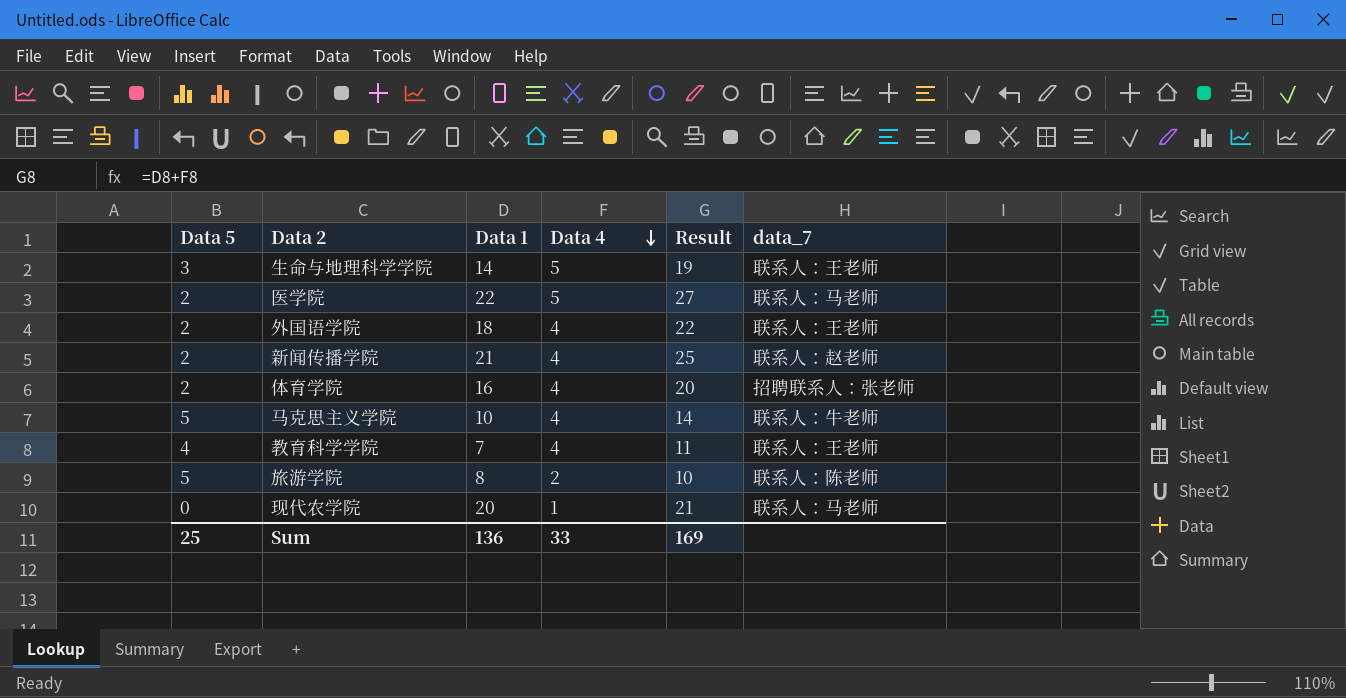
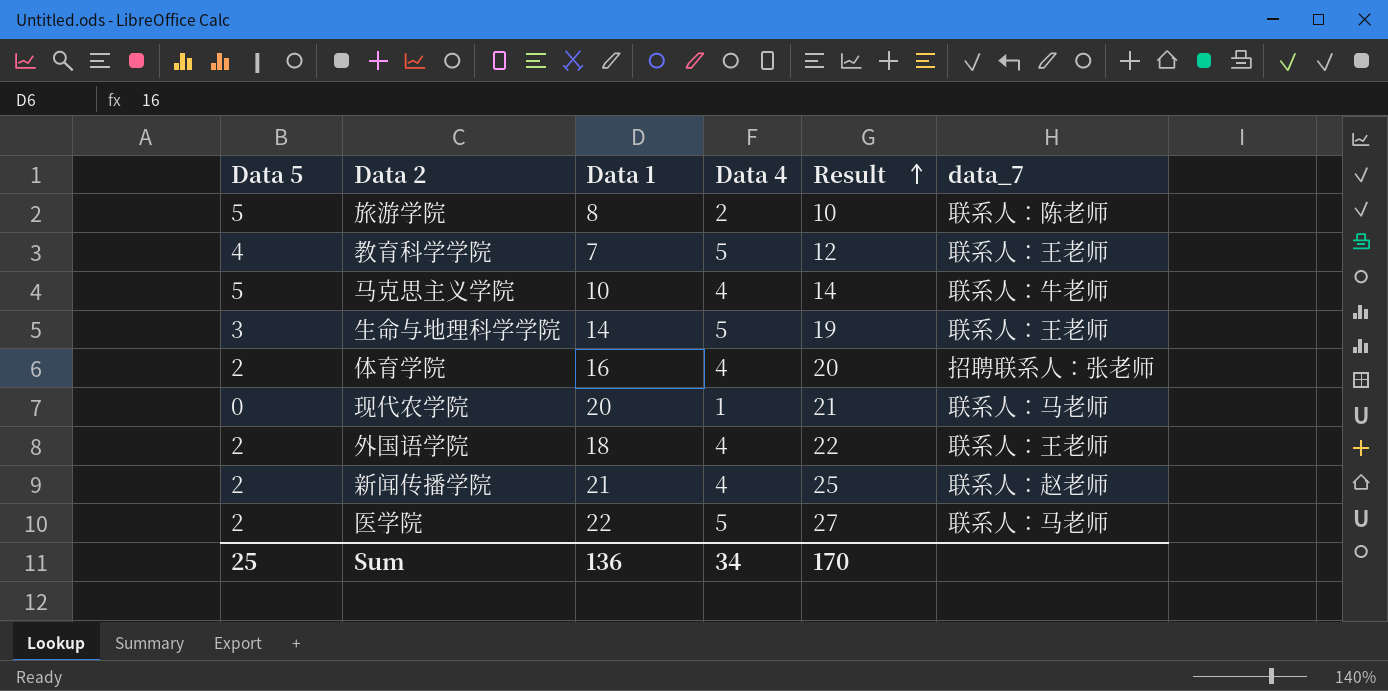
row order: Data 4 descending -> Result ascending
教育科学学院 | Data 4: 4 -> 5
教育科学学院 | Result: 11 -> 12
Sum | Data 4: 33 -> 34
Sum | Result: 169 -> 170

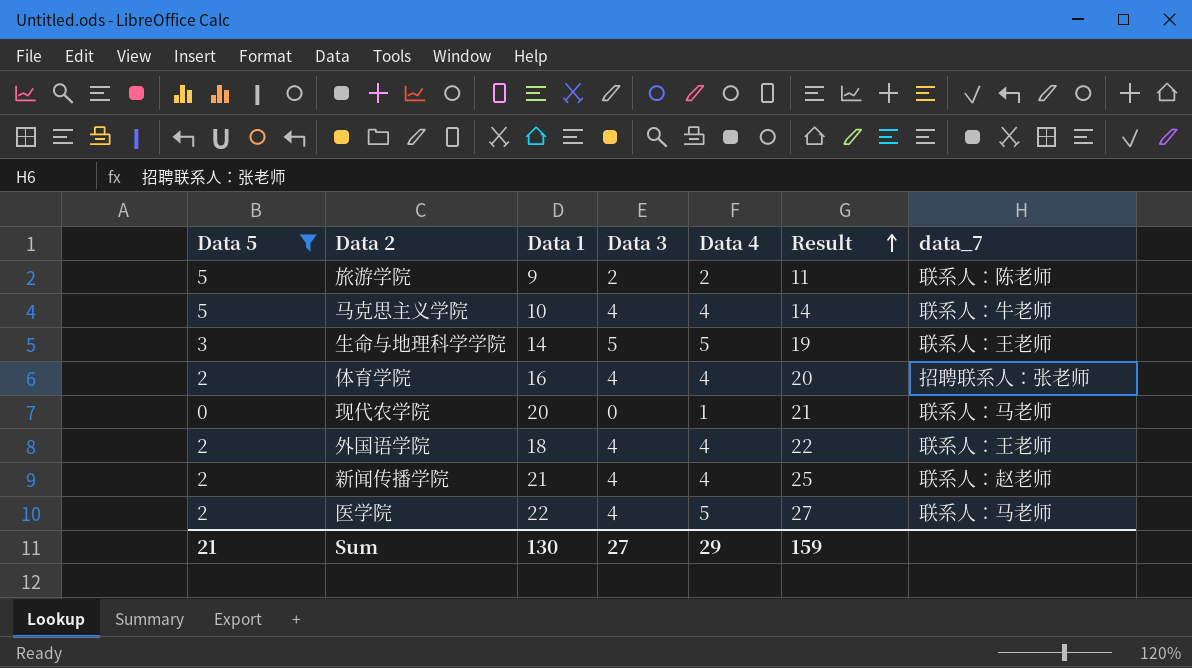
filter: none -> Data 5 != 4
column Data 3 | position: none -> 4
旅游学院 | Data 1: 8 -> 9
旅游学院 | Result: 10 -> 11
Sum | Data 5: 25 -> 21
Sum | Data 1: 136 -> 130
Sum | Data 4: 34 -> 29
Sum | Result: 170 -> 159

